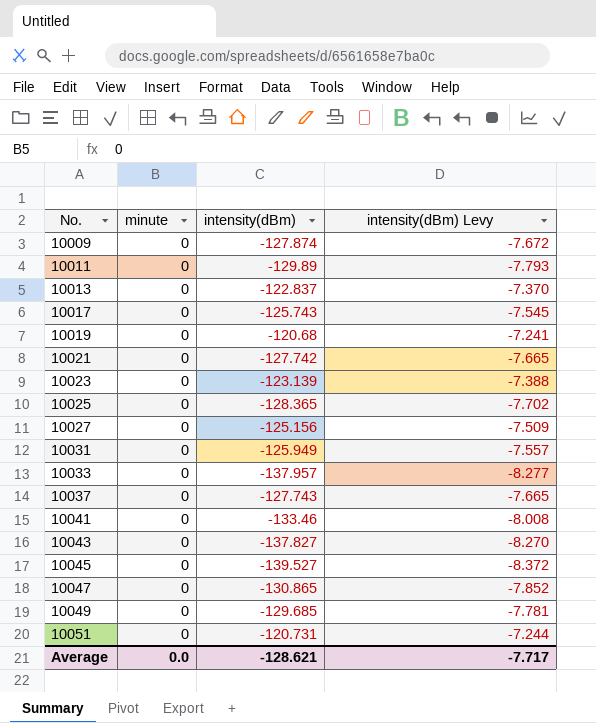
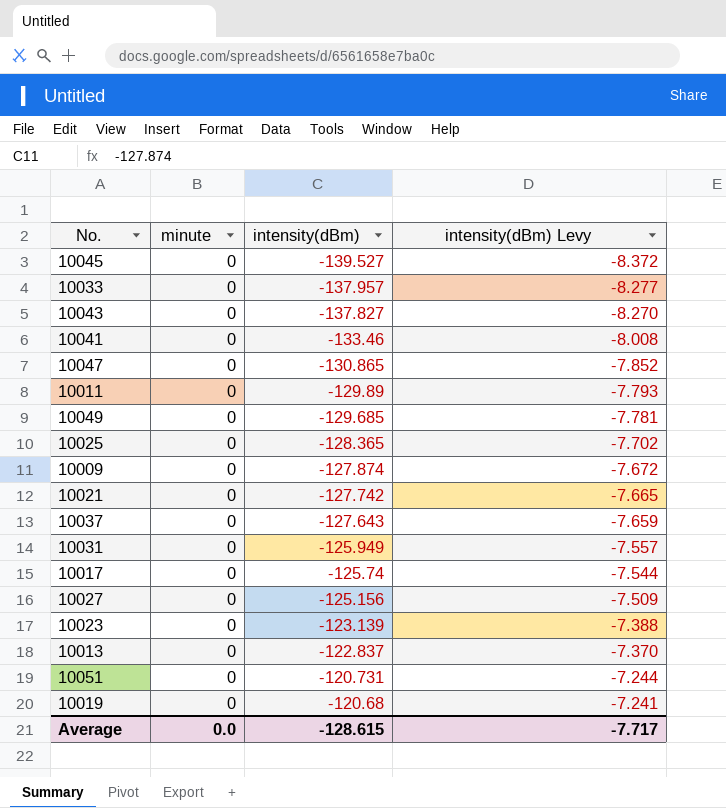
row order: No. ascending -> intensity(dBm) ascending
10037 | intensity(dBm): -127.743 -> -127.643
10037 | intensity(dBm) Levy: -7.665 -> -7.659
10017 | intensity(dBm): -125.743 -> -125.74
10017 | intensity(dBm) Levy: -7.545 -> -7.544
Average | intensity(dBm): -128.621 -> -128.615

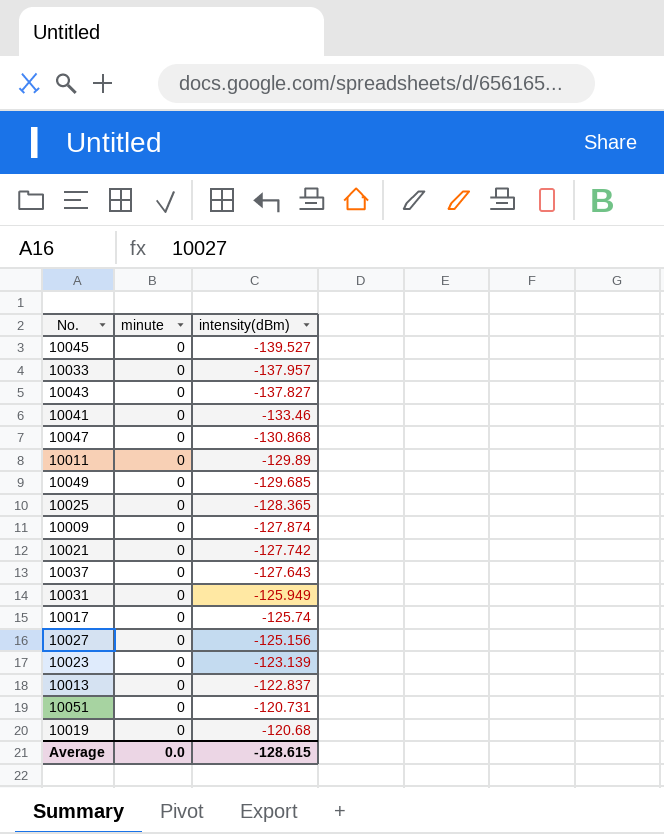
column intensity(dBm) Levy | formula: [intensity(dBm)] * 0.06 -> none
10047 | intensity(dBm): -130.865 -> -130.868

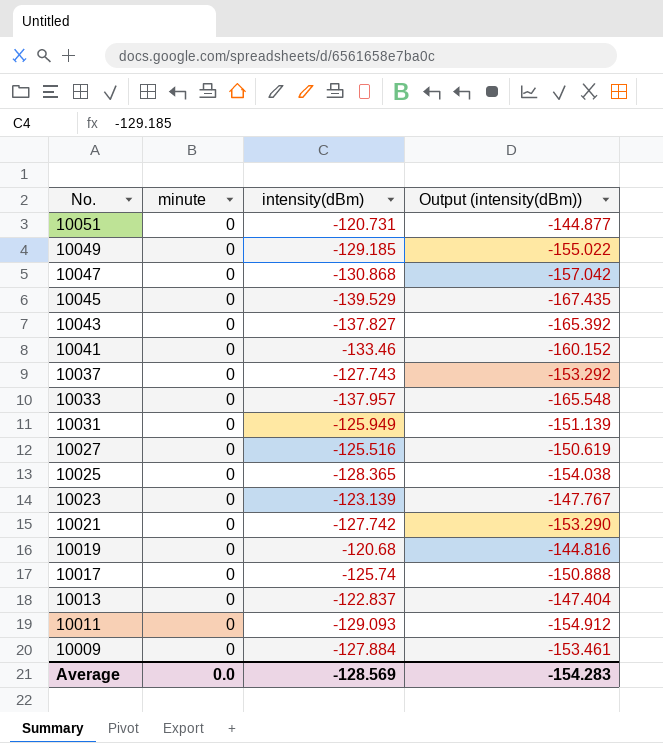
row order: intensity(dBm) ascending -> No. descending
column Output (intensity(dBm)) | formula: none -> [intensity(dBm)] * 1.2
10049 | intensity(dBm): -129.685 -> -129.185
10045 | intensity(dBm): -139.527 -> -139.529
10037 | intensity(dBm): -127.643 -> -127.743
10027 | intensity(dBm): -125.156 -> -125.516
10011 | intensity(dBm): -129.89 -> -129.093
10009 | intensity(dBm): -127.874 -> -127.884
Average | intensity(dBm): -128.615 -> -128.569

